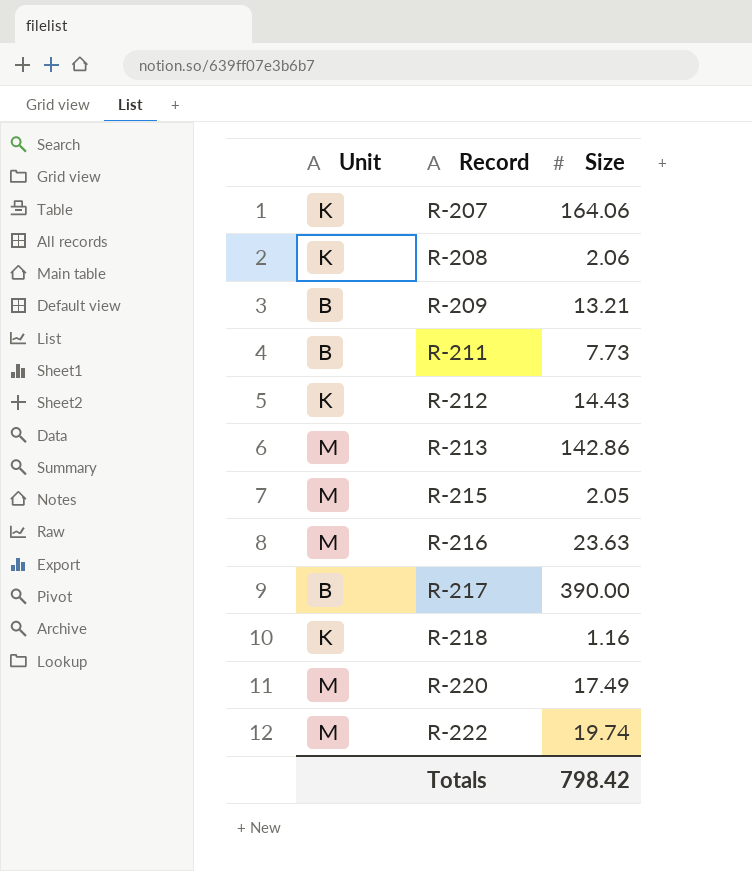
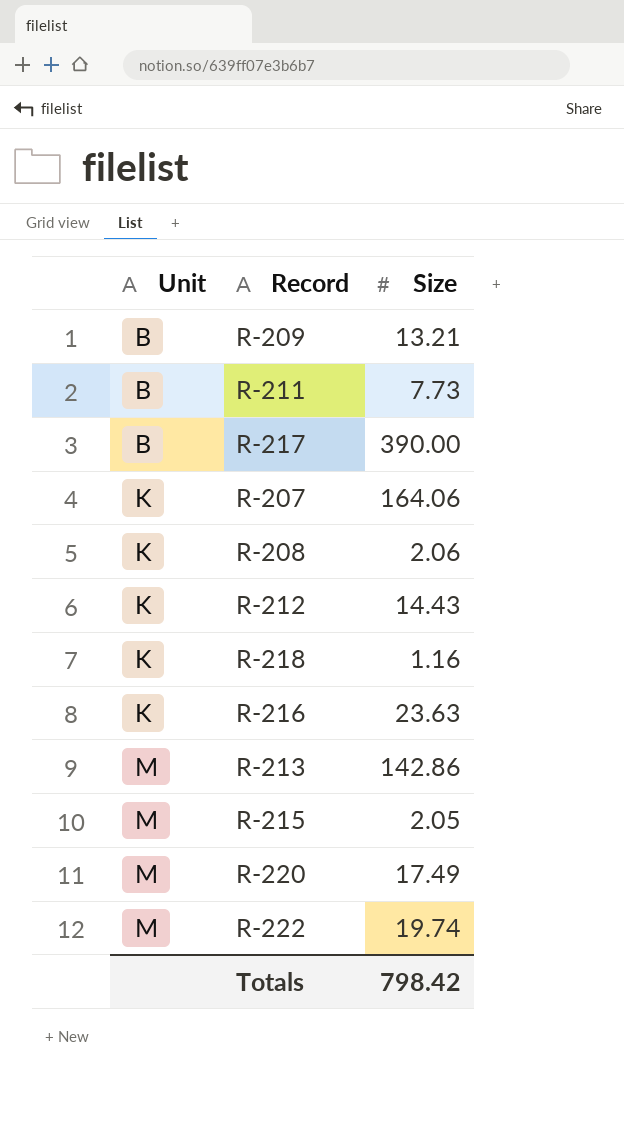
row order: Record ascending -> Unit ascending
R-216 | Unit: M -> K

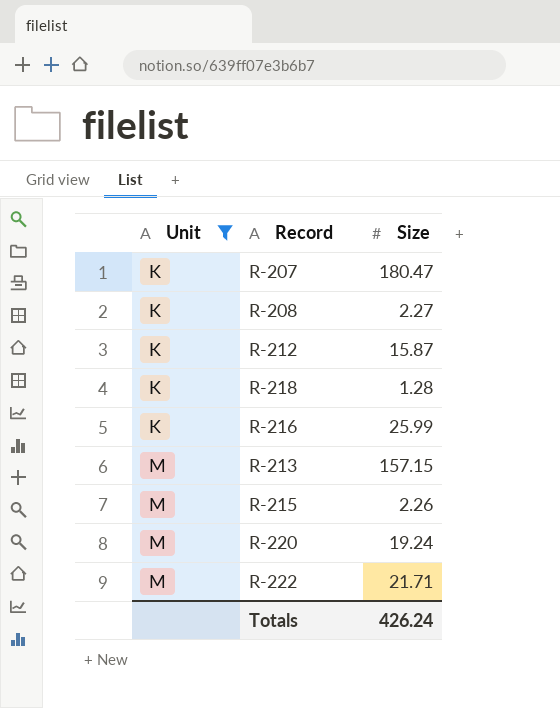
filter: none -> Unit != B
R-207 | Size: 164.06 -> 180.47
R-208 | Size: 2.06 -> 2.27
R-212 | Size: 14.43 -> 15.87
R-218 | Size: 1.16 -> 1.28
R-216 | Size: 23.63 -> 25.99
R-213 | Size: 142.86 -> 157.15
R-215 | Size: 2.05 -> 2.26
R-220 | Size: 17.49 -> 19.24
R-222 | Size: 19.74 -> 21.71
Totals | Size: 798.42 -> 426.24

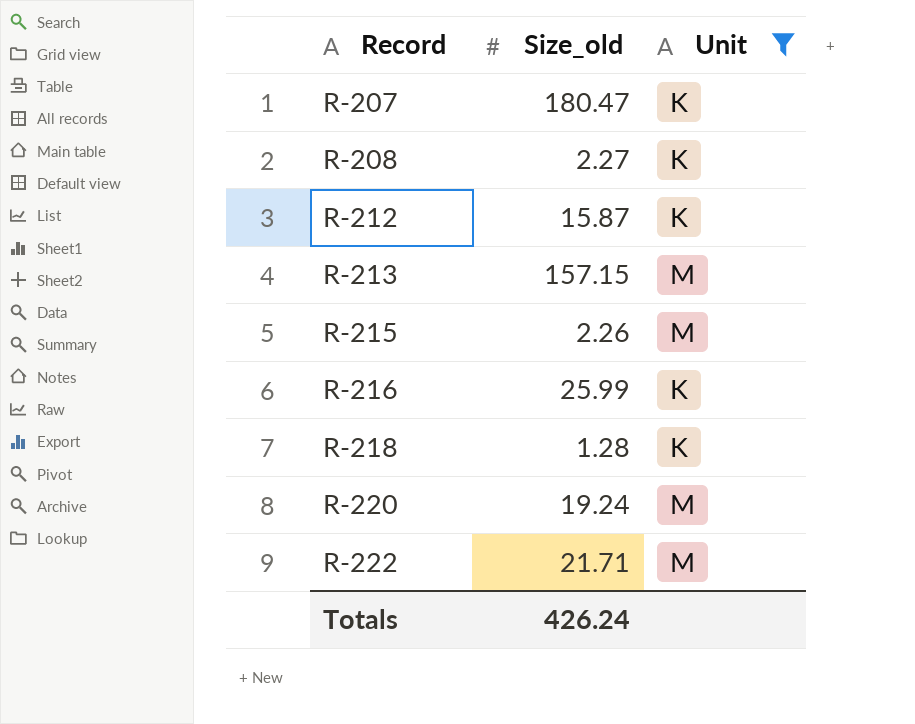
row order: Unit ascending -> Record ascending
column name: Size -> Size_old
column Unit | position: 1 -> 3

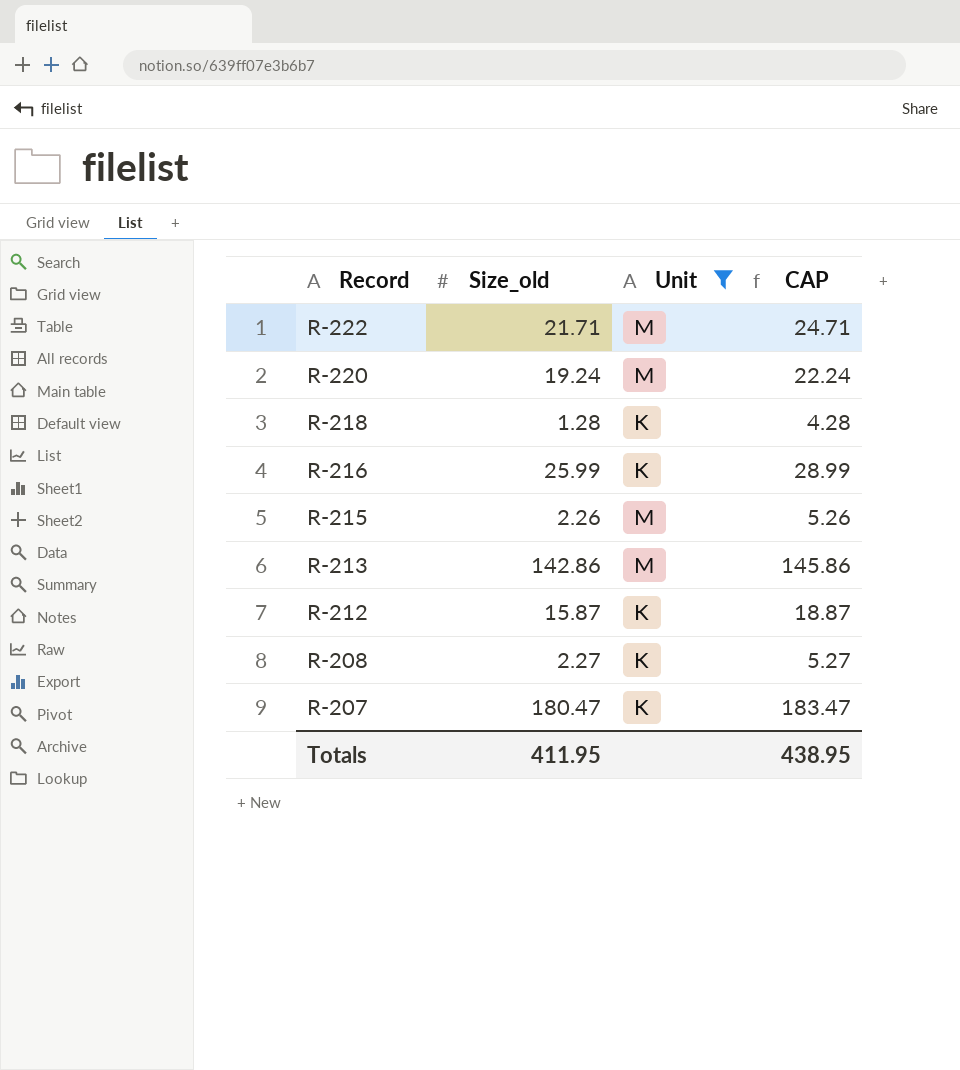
row order: Record ascending -> Record descending
column CAP | formula: none -> [Size_old] + 3
R-213 | Size_old: 157.15 -> 142.86
Totals | Size_old: 426.24 -> 411.95

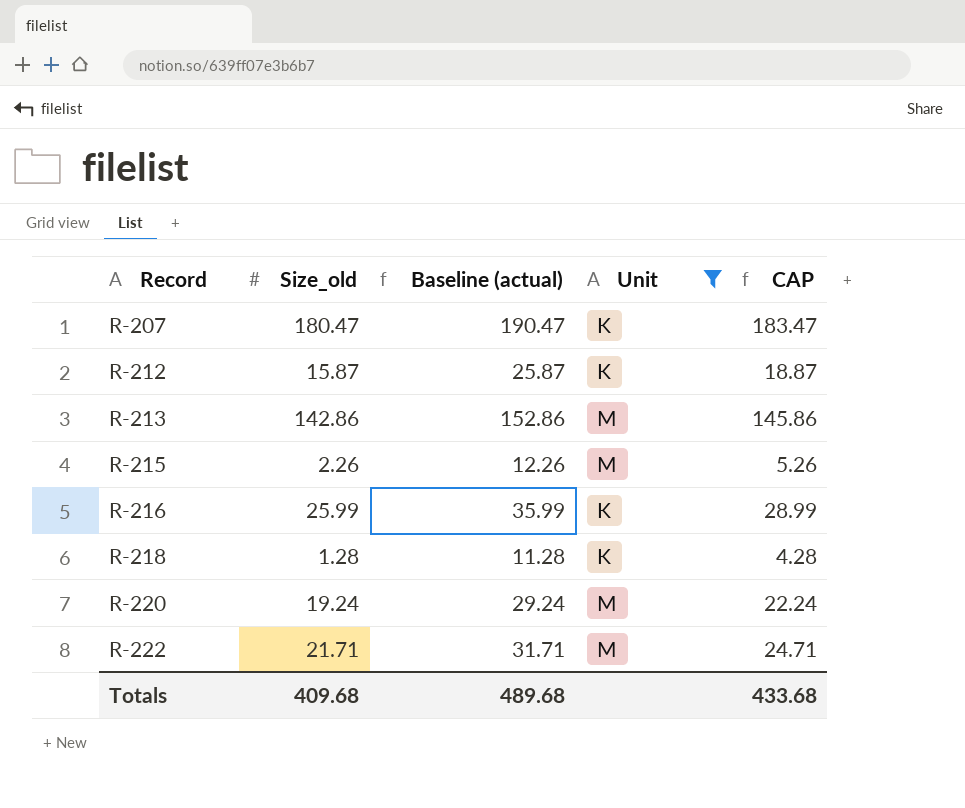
row order: Record descending -> Record ascending
column Baseline (actual) | formula: none -> [Size_old] + 10
row R-208: 2.27 | K | 5.27 -> none
Totals | Size_old: 411.95 -> 409.68
Totals | CAP: 438.95 -> 433.68

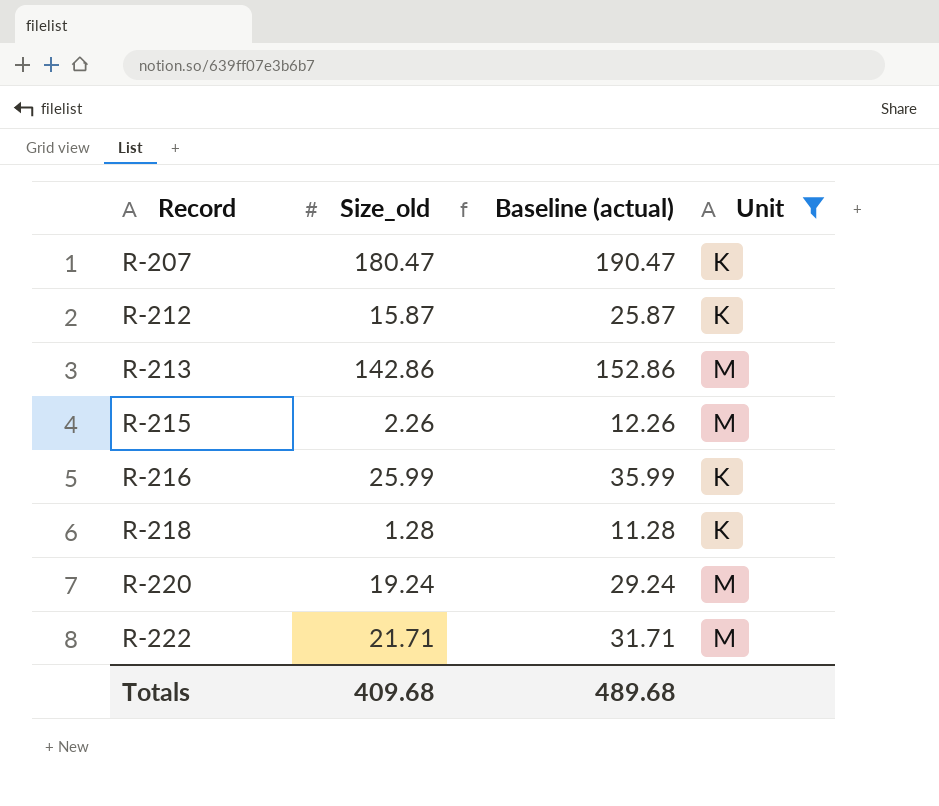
column CAP | formula: [Size_old] + 3 -> none

